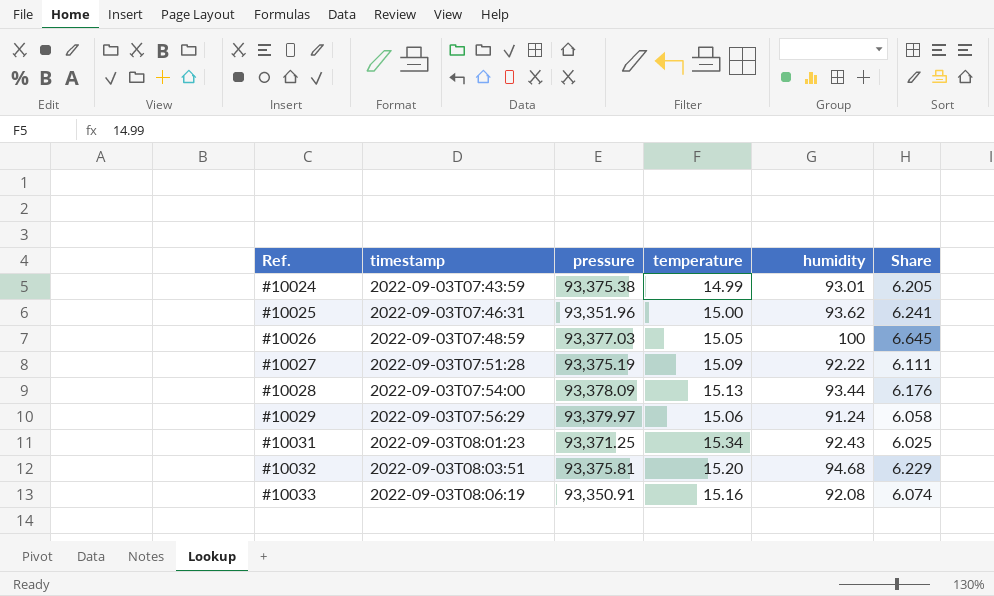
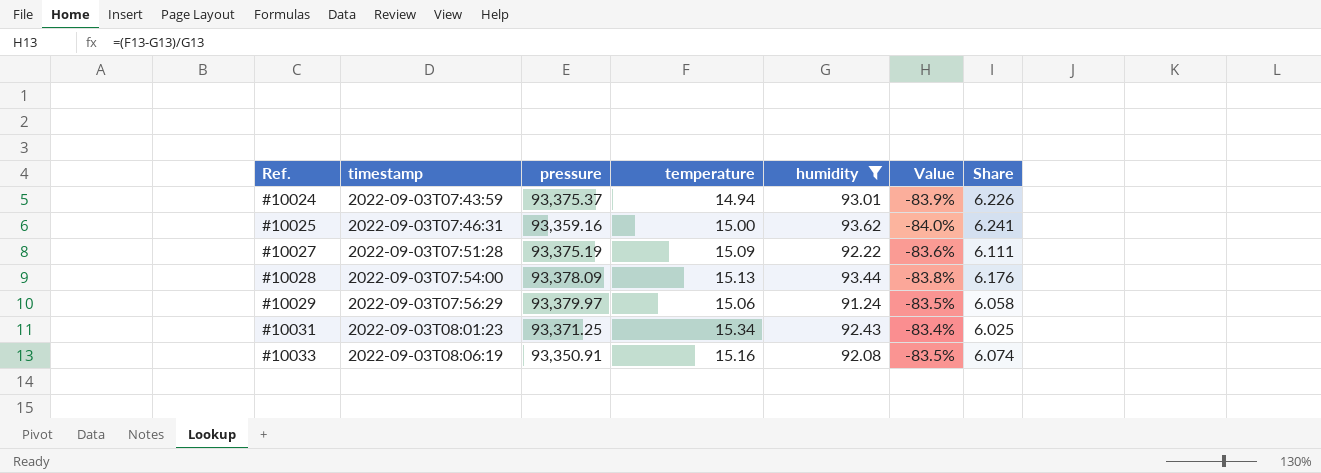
filter: none -> humidity <= 93.62
column Value | formula: none -> ([temperature] - [humidity]) / [humidity]
#10024 | pressure: 93,375.38 -> 93,375.37
#10024 | temperature: 14.99 -> 14.94
#10024 | Share: 6.205 -> 6.226
#10025 | pressure: 93,351.96 -> 93,359.16

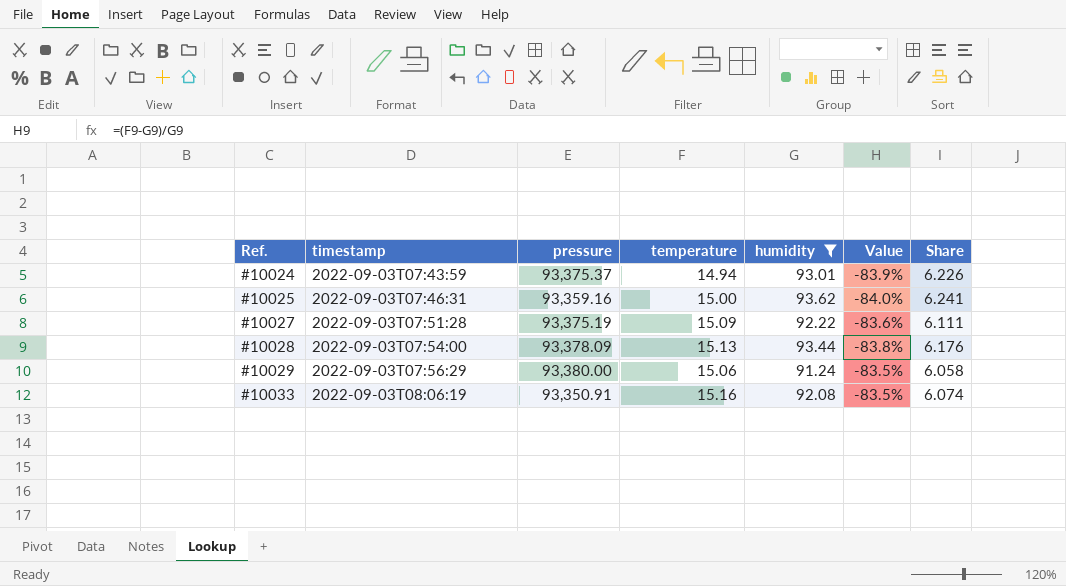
row #10031: 2022-09-03T08:01:23 | 93,371.25 | 15.34 | 92.43 | -83.4% | 6.025 -> none
#10029 | pressure: 93,379.97 -> 93,380.00

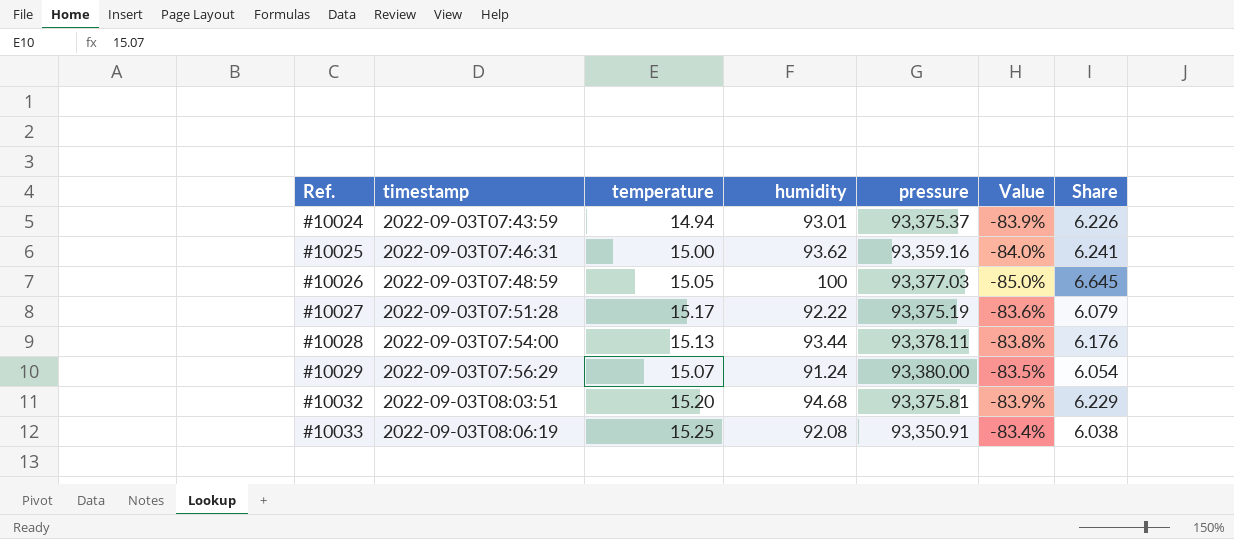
filter: humidity <= 93.62 -> none
column pressure | position: 3 -> 5
#10027 | temperature: 15.09 -> 15.17
#10027 | Share: 6.111 -> 6.079
#10028 | pressure: 93,378.09 -> 93,378.11
#10029 | temperature: 15.06 -> 15.07
#10029 | Share: 6.058 -> 6.054
#10033 | temperature: 15.16 -> 15.25
#10033 | Value: -83.5% -> -83.4%
#10033 | Share: 6.074 -> 6.038

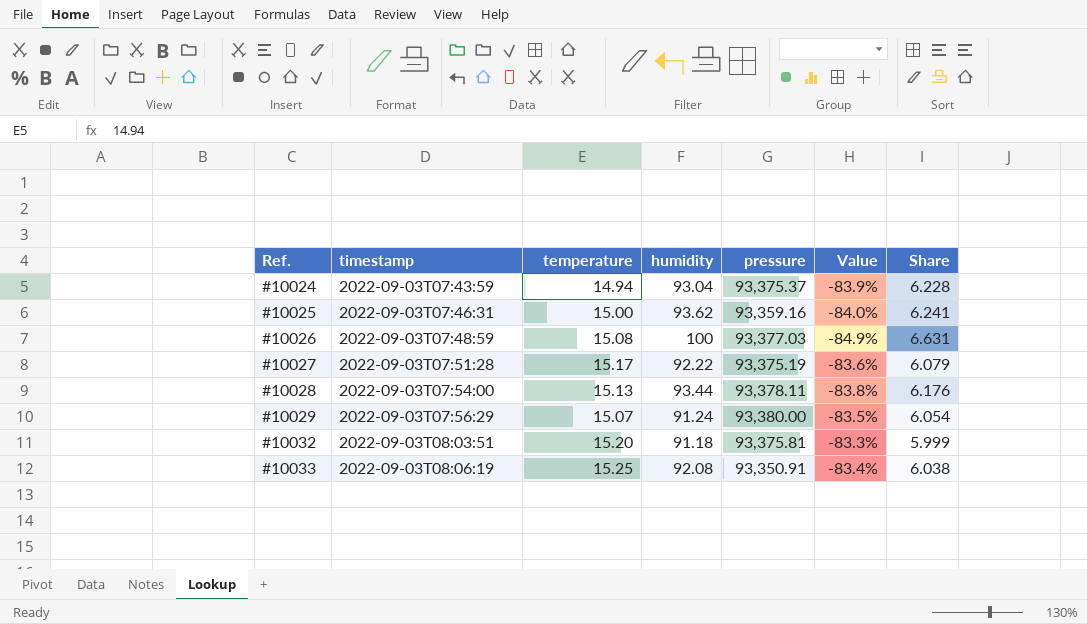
#10024 | humidity: 93.01 -> 93.04
#10024 | Share: 6.226 -> 6.228
#10026 | temperature: 15.05 -> 15.08
#10026 | Value: -85.0% -> -84.9%
#10026 | Share: 6.645 -> 6.631
#10032 | humidity: 94.68 -> 91.18
#10032 | Value: -83.9% -> -83.3%
#10032 | Share: 6.229 -> 5.999

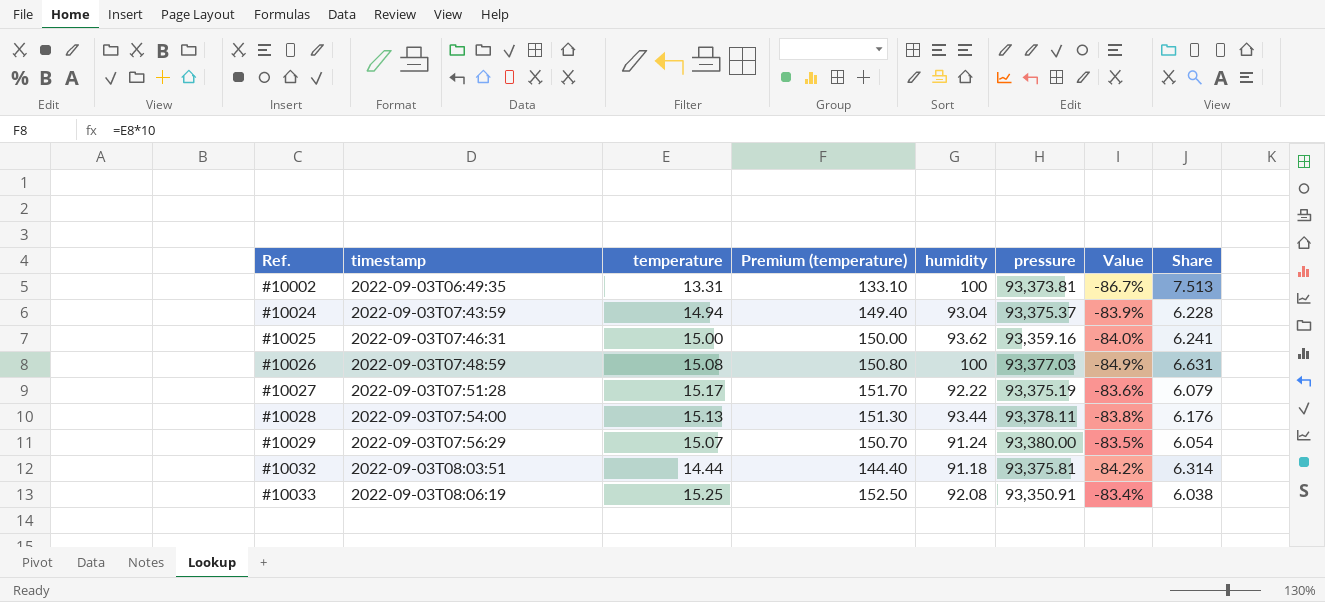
column Premium (temperature) | formula: none -> [temperature] * 10
row #10002: none -> 2022-09-03T06:49:35 | 13.31 | 133.10 | 100 | 93,373.81 | -86.7% | 7.513
#10032 | temperature: 15.20 -> 14.44
#10032 | Value: -83.3% -> -84.2%
#10032 | Share: 5.999 -> 6.314

